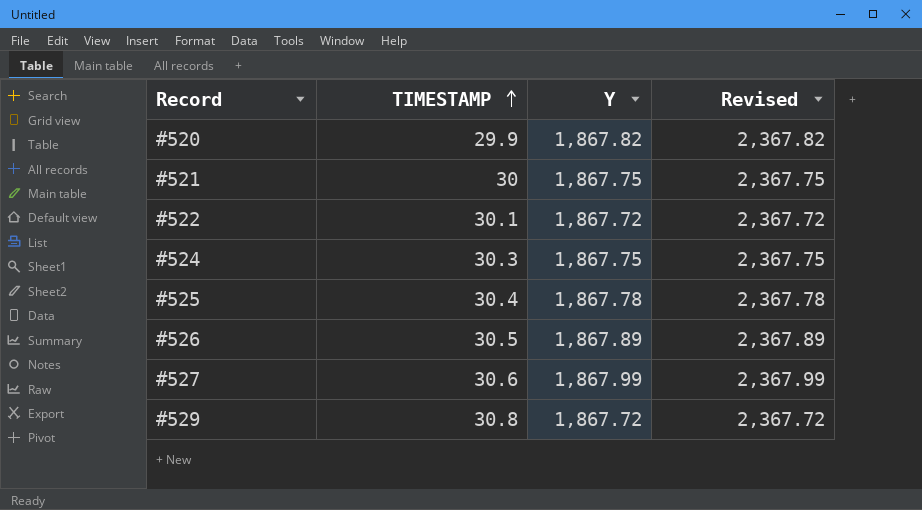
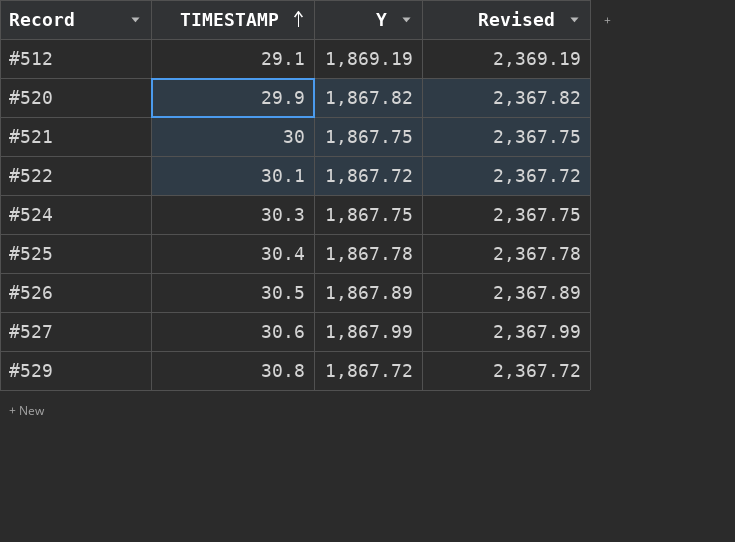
row #512: none -> 29.1 | 1,869.19 | 2,369.19

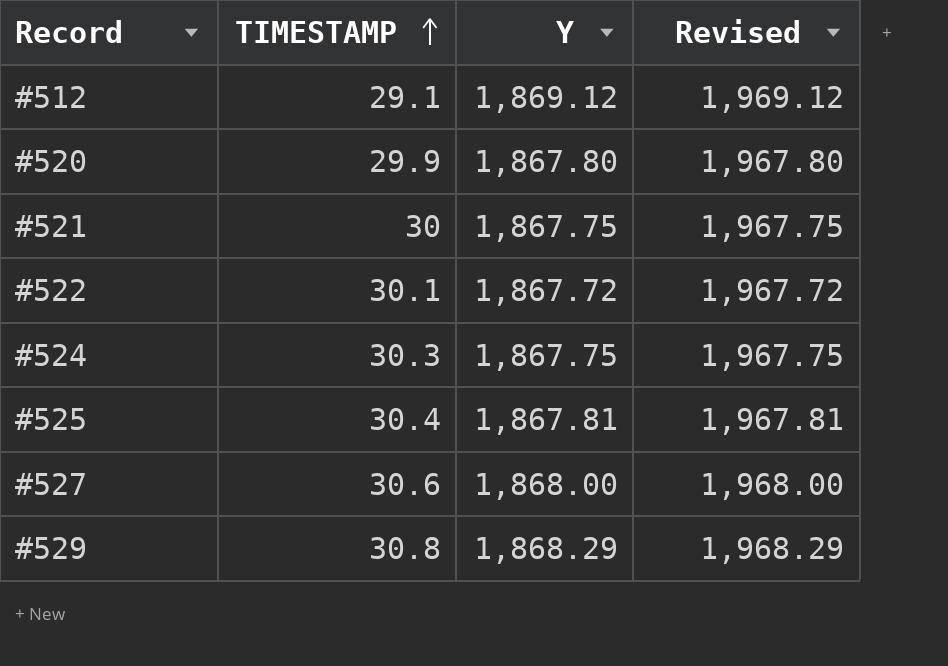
column Revised | formula: [Y] + 500 -> [Y] + 100
row #526: 30.5 | 1,867.89 | 2,367.89 -> none
#512 | Y: 1,869.19 -> 1,869.12
#520 | Y: 1,867.82 -> 1,867.80
#525 | Y: 1,867.78 -> 1,867.81
#527 | Y: 1,867.99 -> 1,868.00
#529 | Y: 1,867.72 -> 1,868.29

